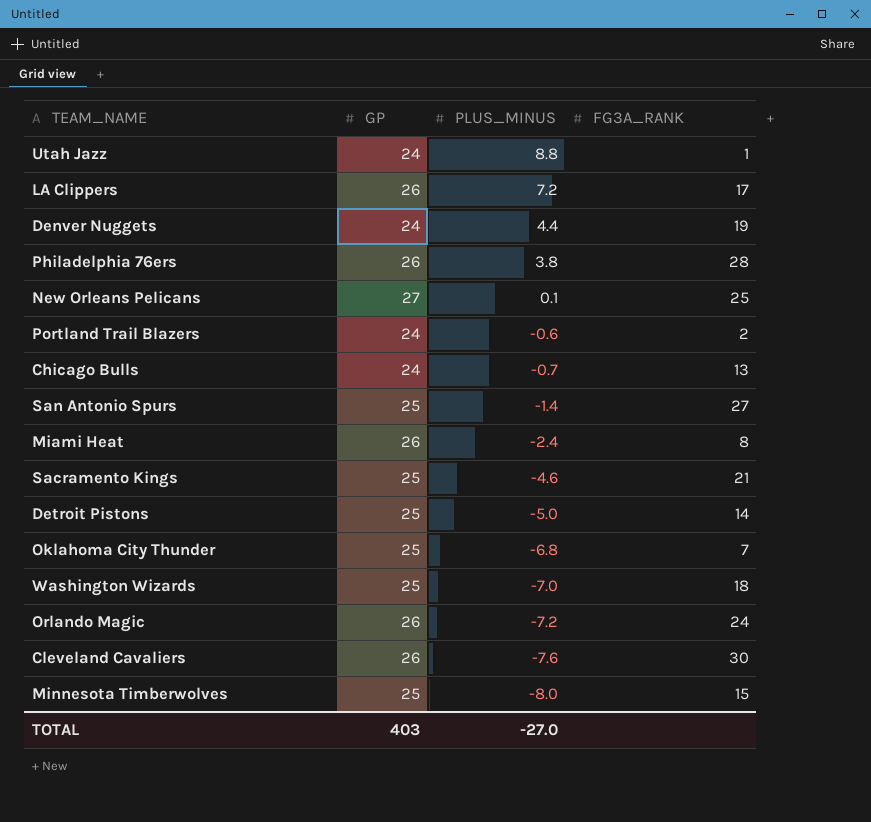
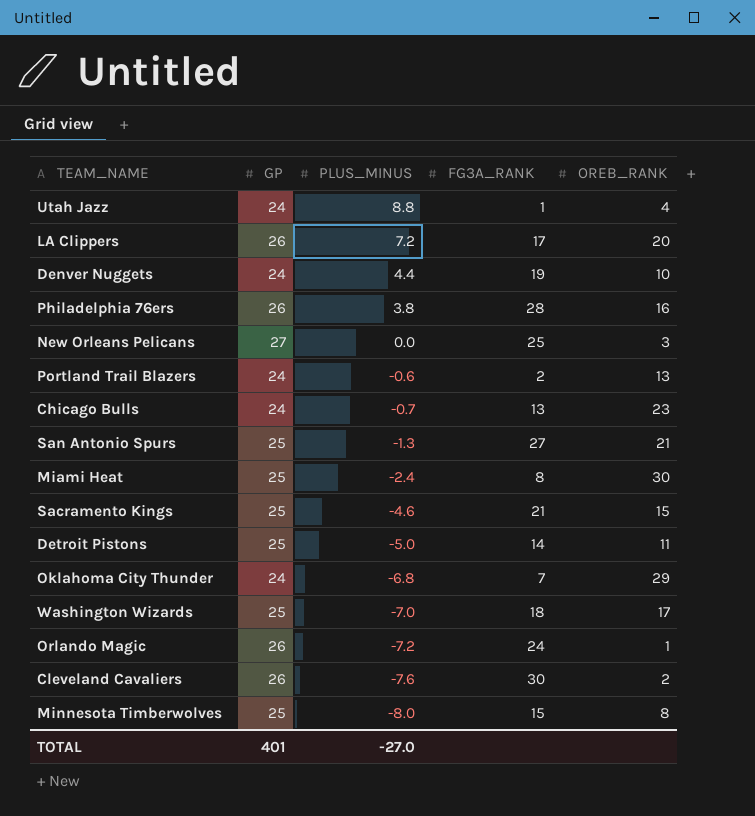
column OREB_RANK | position: none -> 5
New Orleans Pelicans | PLUS_MINUS: 0.1 -> 0.0
San Antonio Spurs | PLUS_MINUS: -1.4 -> -1.3
Miami Heat | GP: 26 -> 25
Oklahoma City Thunder | GP: 25 -> 24
TOTAL | GP: 403 -> 401

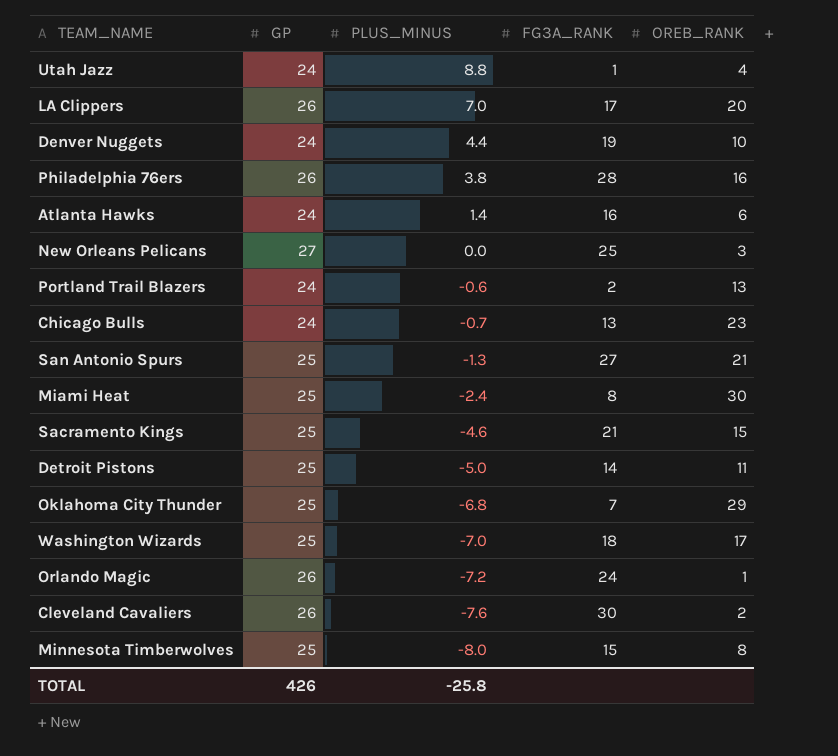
LA Clippers | PLUS_MINUS: 7.2 -> 7.0
row Atlanta Hawks: none -> 24 | 1.4 | 16 | 6
Oklahoma City Thunder | GP: 24 -> 25
TOTAL | GP: 401 -> 426
TOTAL | PLUS_MINUS: -27.0 -> -25.8

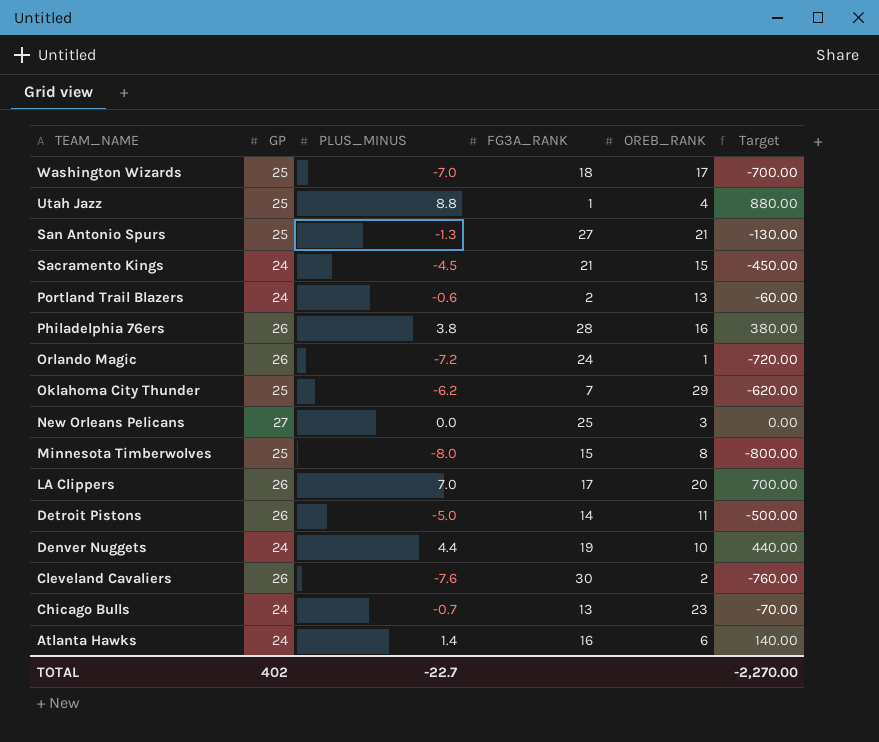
row order: PLUS_MINUS descending -> TEAM_NAME descending
column Target | formula: none -> [PLUS_MINUS] * 100
row Miami Heat: 25 | -2.4 | 8 | 30 -> none
Utah Jazz | GP: 24 -> 25
Sacramento Kings | GP: 25 -> 24
Sacramento Kings | PLUS_MINUS: -4.6 -> -4.5
Oklahoma City Thunder | PLUS_MINUS: -6.8 -> -6.2
Detroit Pistons | GP: 25 -> 26
TOTAL | GP: 426 -> 402
TOTAL | PLUS_MINUS: -25.8 -> -22.7

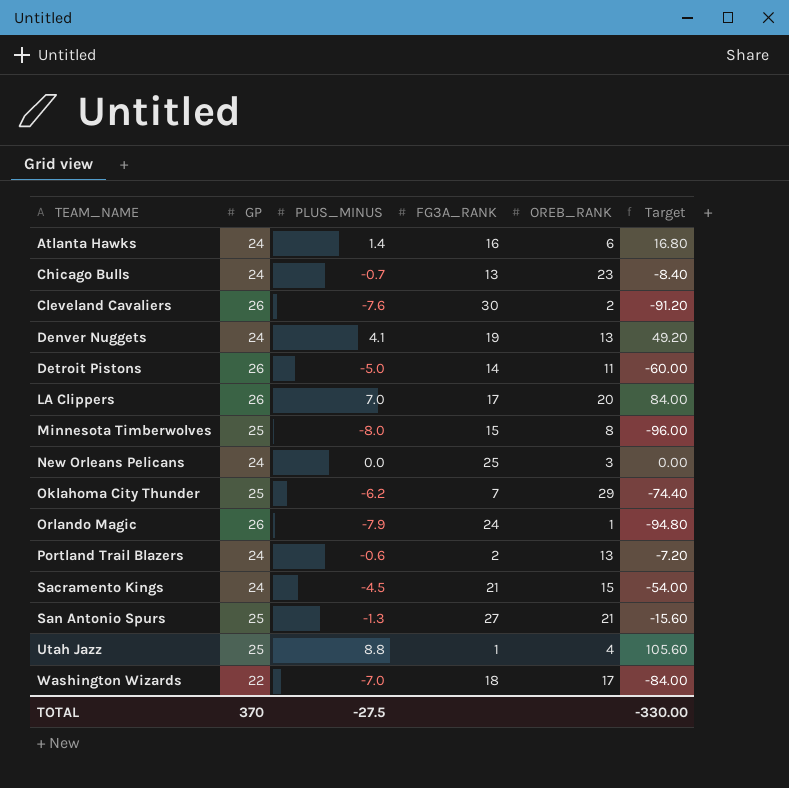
row order: TEAM_NAME descending -> TEAM_NAME ascending
column Target | formula: [PLUS_MINUS] * 100 -> [PLUS_MINUS] * 12
row Philadelphia 76ers: 26 | 3.8 | 28 | 16 | 380.00 -> none
Denver Nuggets | PLUS_MINUS: 4.4 -> 4.1
Denver Nuggets | OREB_RANK: 10 -> 13
New Orleans Pelicans | GP: 27 -> 24
Orlando Magic | PLUS_MINUS: -7.2 -> -7.9
Washington Wizards | GP: 25 -> 22
TOTAL | GP: 402 -> 370
TOTAL | PLUS_MINUS: -22.7 -> -27.5
TOTAL | Target: -2,270.00 -> -330.00

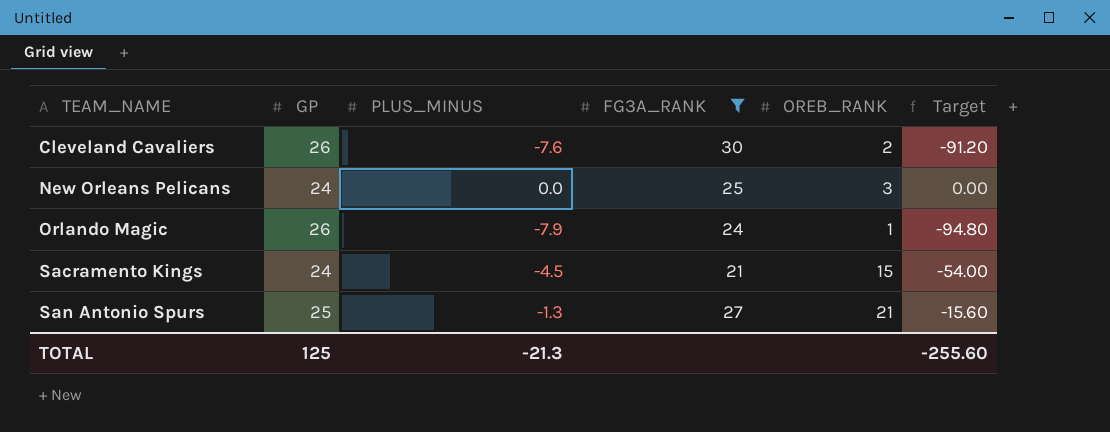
filter: none -> FG3A_RANK >= 21
TOTAL | GP: 370 -> 125
TOTAL | PLUS_MINUS: -27.5 -> -21.3
TOTAL | Target: -330.00 -> -255.60

